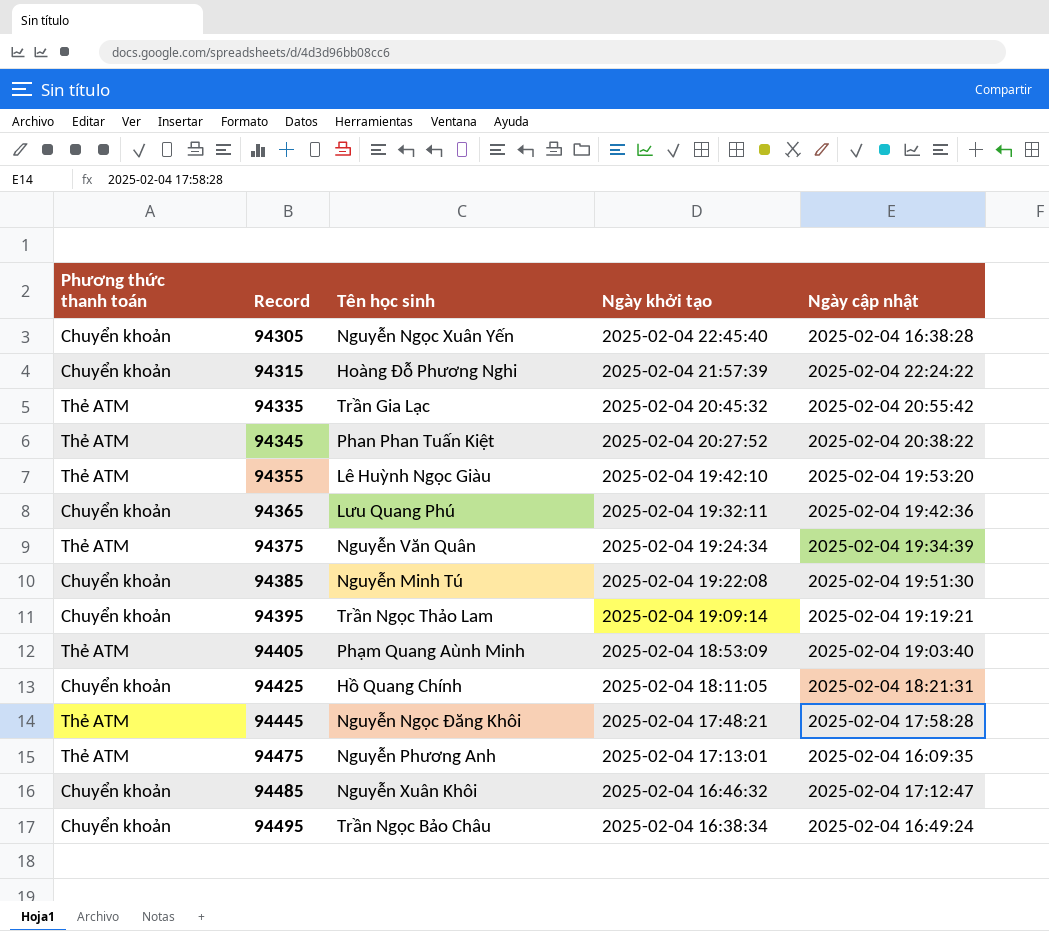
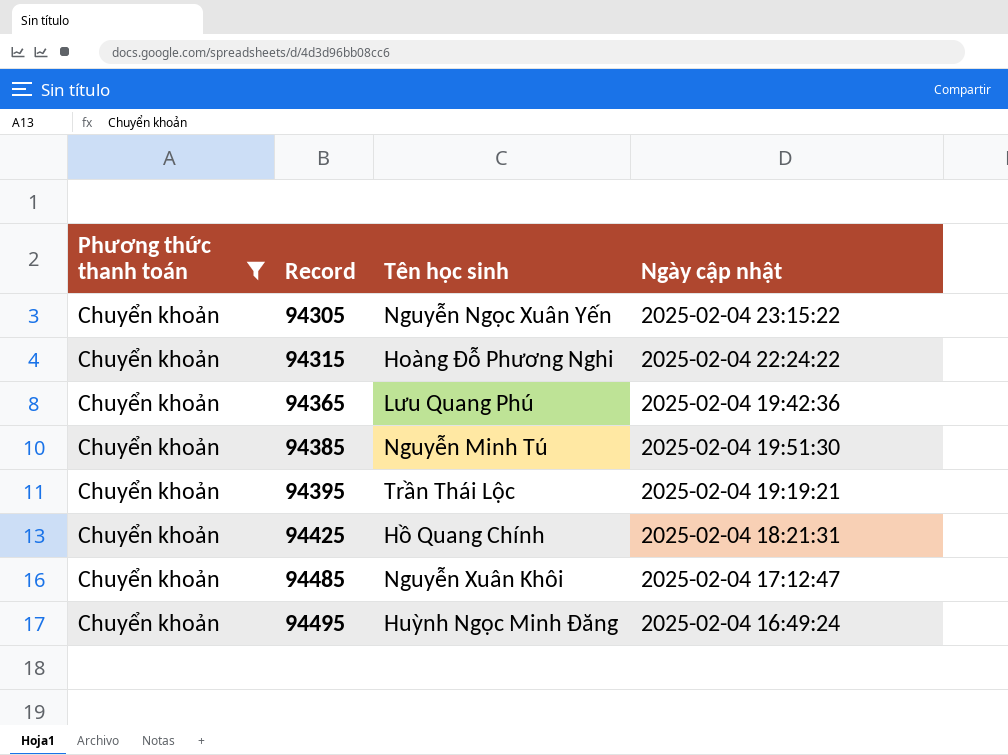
filter: none -> Phương thức thanh toán = Chuyển khoản
column Ngày khởi tạo | position: 4 -> none
94305 | Ngày cập nhật: 2025-02-04 16:38:28 -> 2025-02-04 23:15:22
94395 | Tên học sinh: Trần Ngọc Thảo Lam -> Trần Thái Lộc
94495 | Tên học sinh: Trần Ngọc Bảo Châu -> Huỳnh Ngọc Minh Đăng

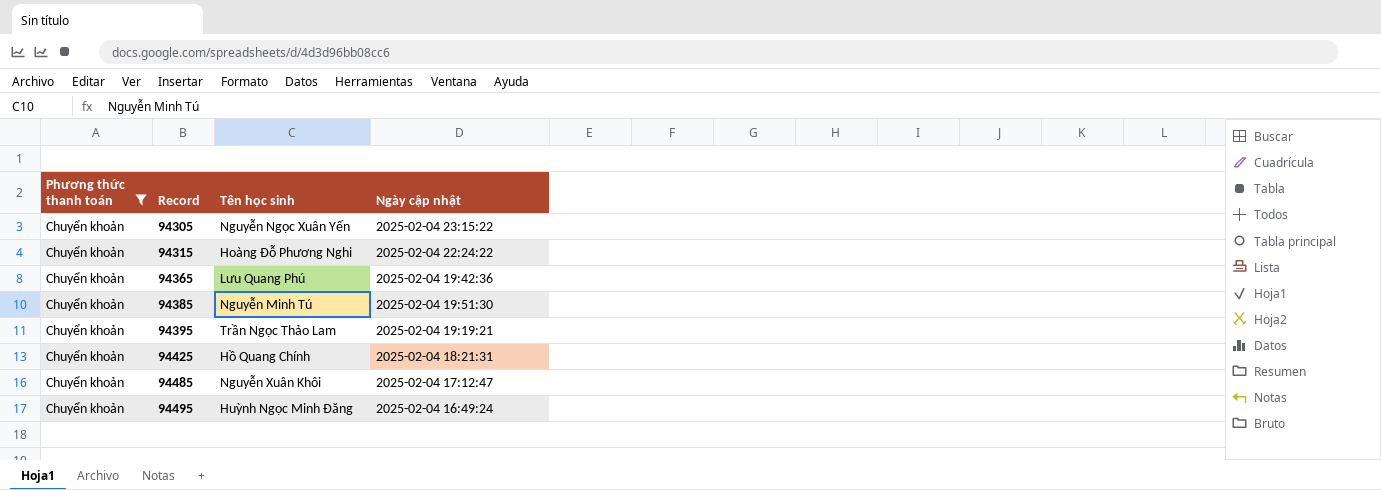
94395 | Tên học sinh: Trần Thái Lộc -> Trần Ngọc Thảo Lam

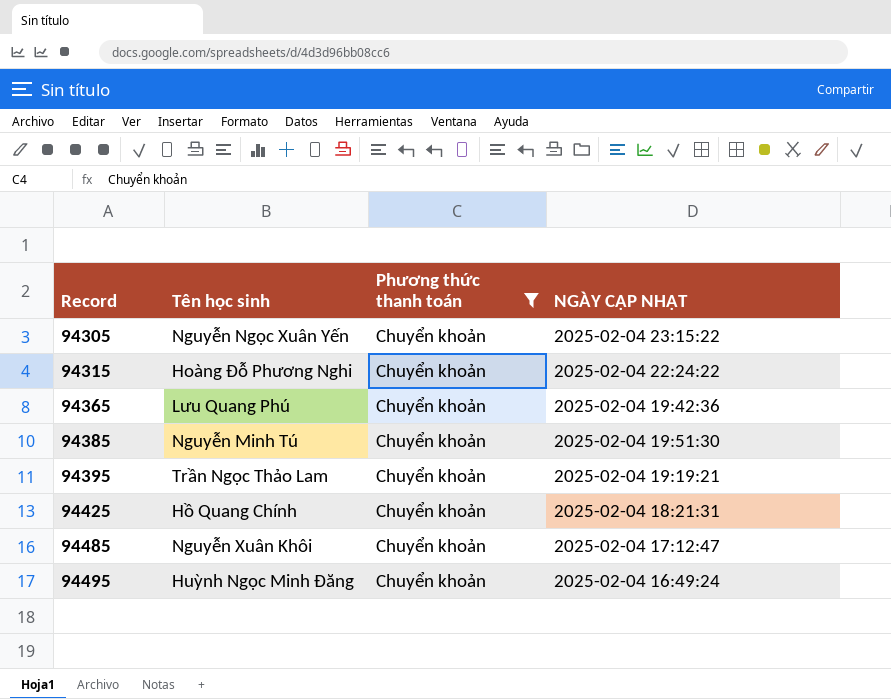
column Phương thức thanh toán | position: 1 -> 3
column name: Ngày cập nhật -> NGÀY CẬP NHẬT

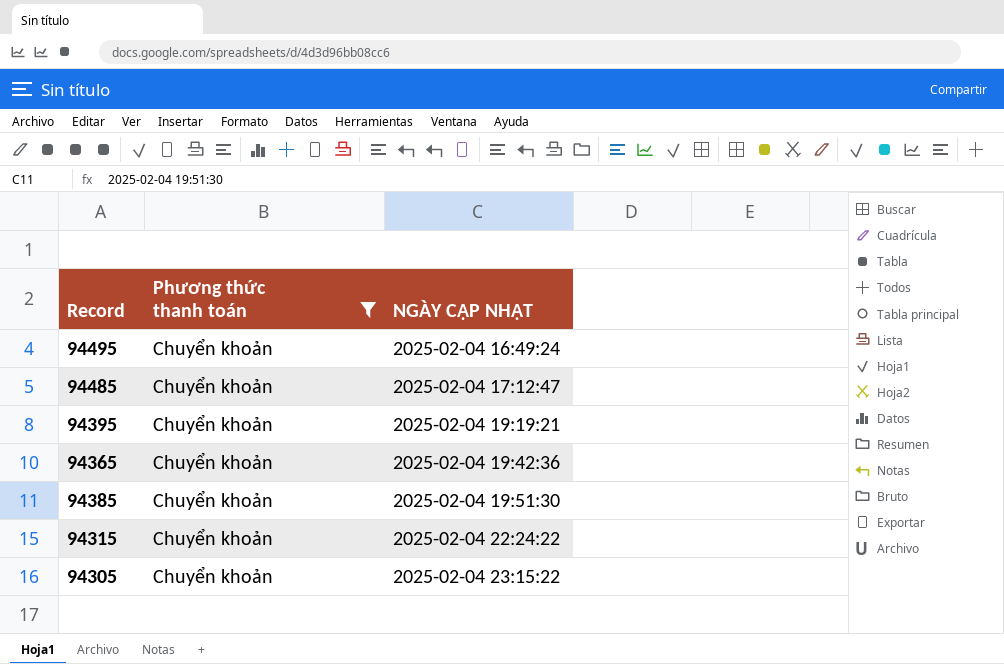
row order: Record ascending -> NGÀY CẬP NHẬT ascending
column Tên học sinh | position: 2 -> none
row 94425: Hồ Quang Chính | Chuyển khoản | 2025-02-04 18:21:31 -> none

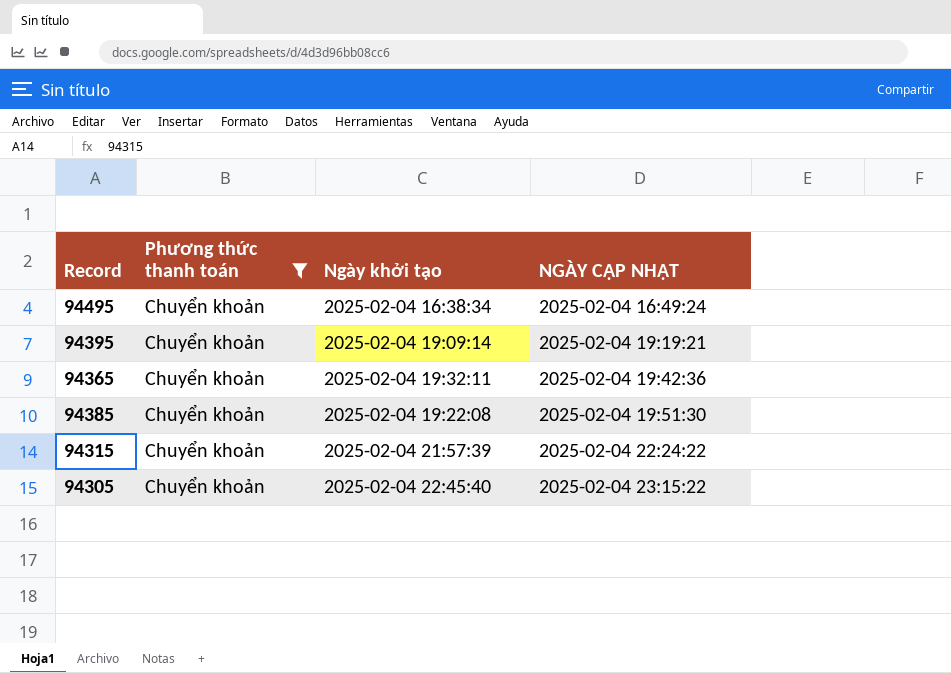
column Ngày khởi tạo | position: none -> 3
row 94485: Chuyển khoản | 2025-02-04 17:12:47 -> none

